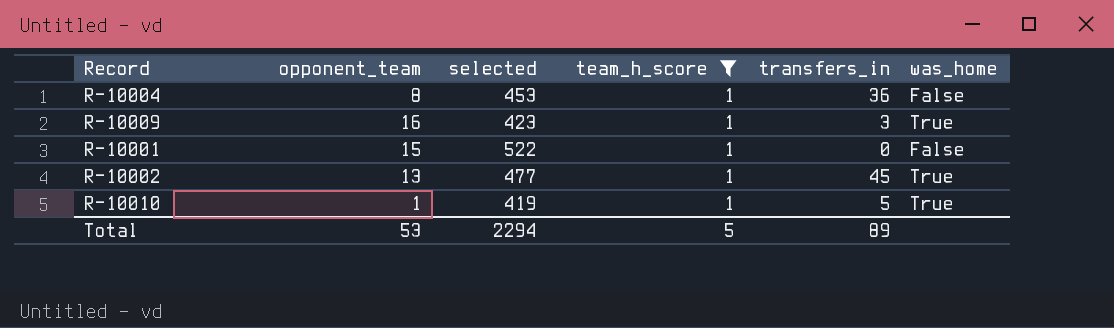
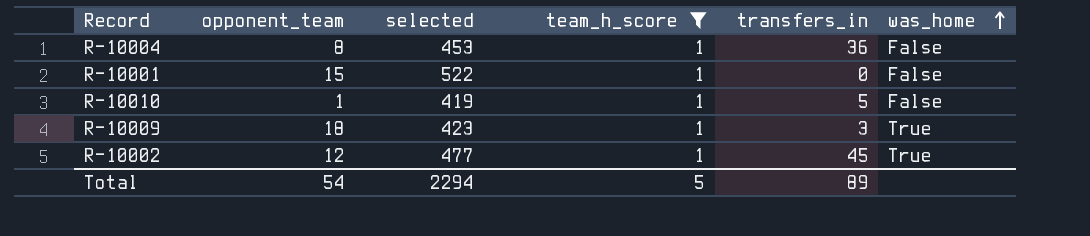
row order: none -> was_home ascending
R-10010 | was_home: True -> False
R-10009 | opponent_team: 16 -> 18
R-10002 | opponent_team: 13 -> 12
Total | opponent_team: 53 -> 54

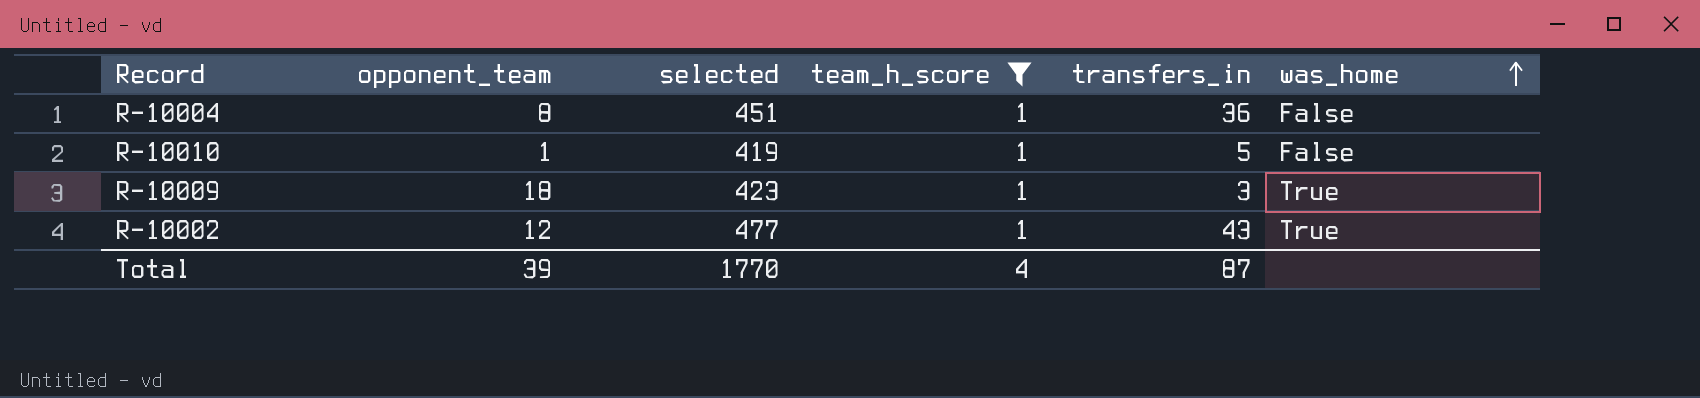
row R-10001: 15 | 522 | 1 | 0 | False -> none
R-10004 | selected: 453 -> 451
R-10002 | transfers_in: 45 -> 43
Total | opponent_team: 54 -> 39
Total | selected: 2294 -> 1770
Total | team_h_score: 5 -> 4
Total | transfers_in: 89 -> 87

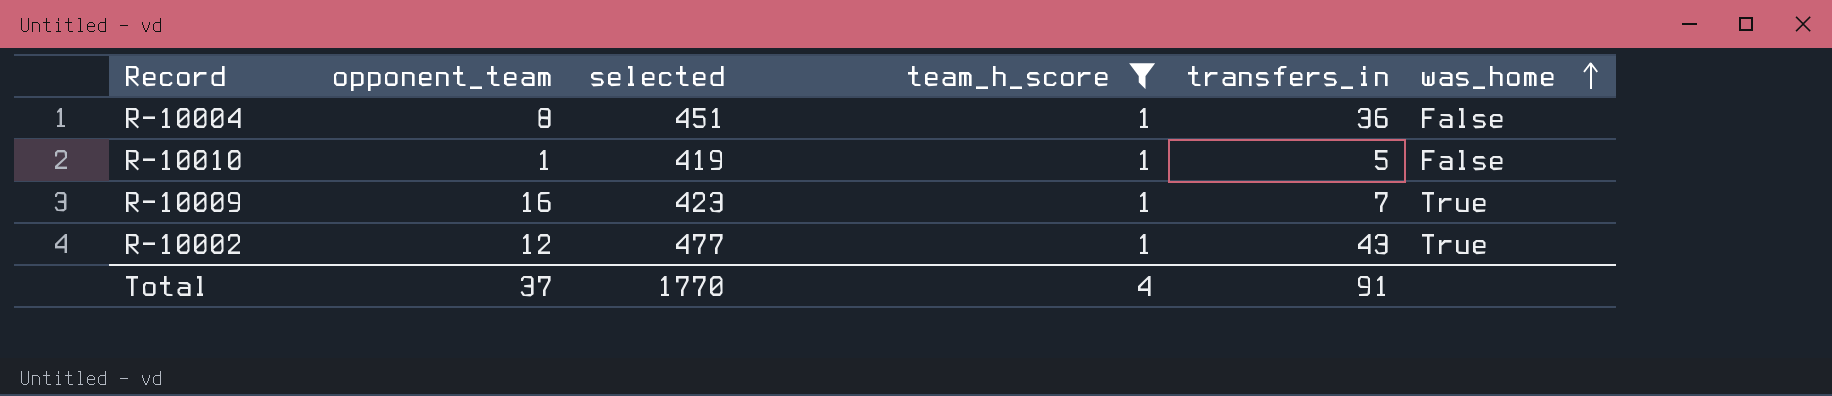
R-10009 | opponent_team: 18 -> 16
R-10009 | transfers_in: 3 -> 7
Total | opponent_team: 39 -> 37
Total | transfers_in: 87 -> 91

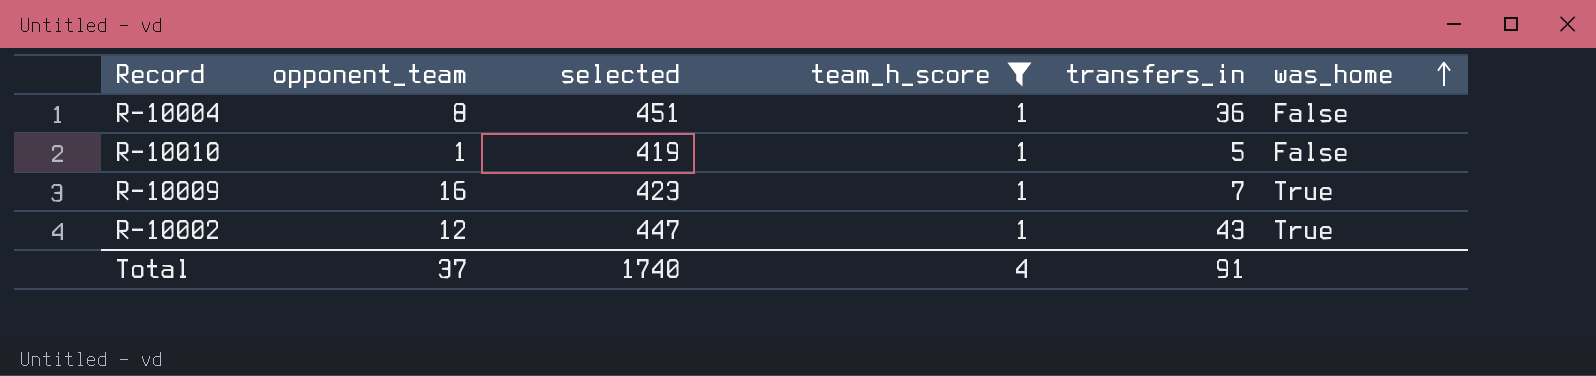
R-10002 | selected: 477 -> 447
Total | selected: 1770 -> 1740

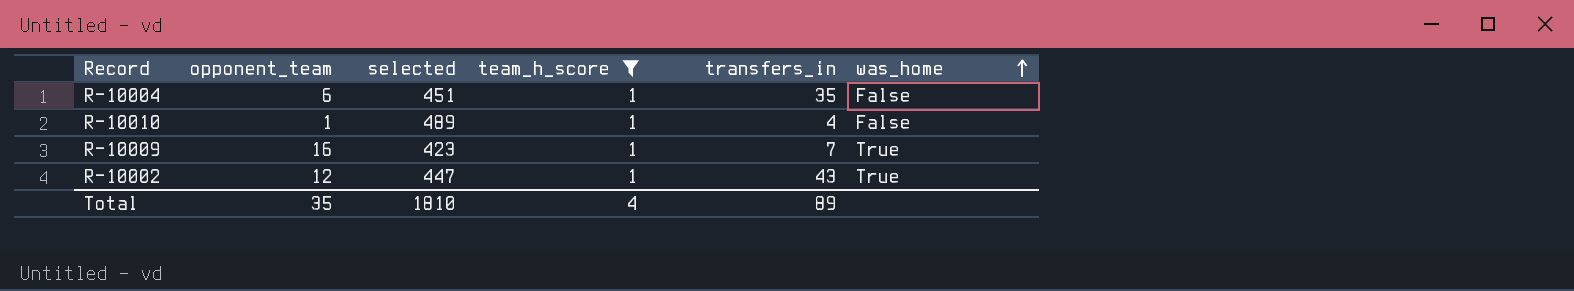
R-10004 | opponent_team: 8 -> 6
R-10004 | transfers_in: 36 -> 35
R-10010 | selected: 419 -> 489
R-10010 | transfers_in: 5 -> 4
Total | opponent_team: 37 -> 35
Total | selected: 1740 -> 1810
Total | transfers_in: 91 -> 89

